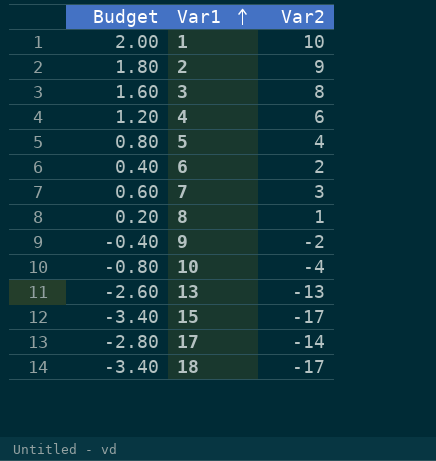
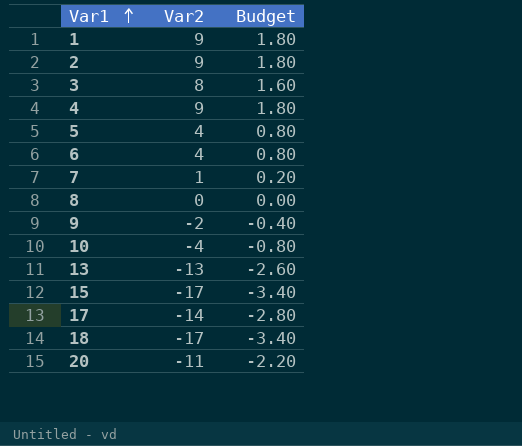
column Budget | position: 1 -> 3
1 | Var2: 10 -> 9
1 | Budget: 2.00 -> 1.80
4 | Var2: 6 -> 9
4 | Budget: 1.20 -> 1.80
6 | Var2: 2 -> 4
6 | Budget: 0.40 -> 0.80
7 | Var2: 3 -> 1
7 | Budget: 0.60 -> 0.20
8 | Var2: 1 -> 0
8 | Budget: 0.20 -> 0.00
row 20: none -> -11 | -2.20

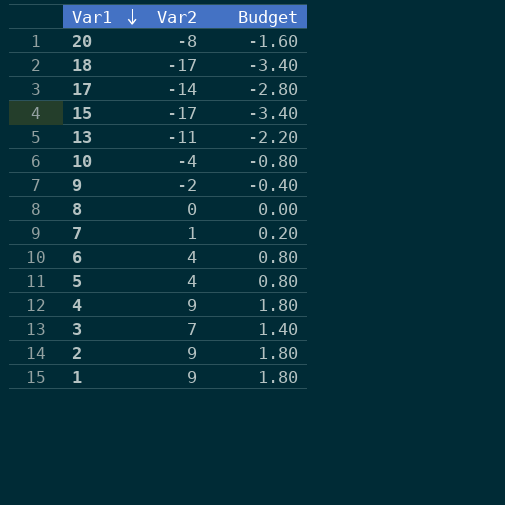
row order: Var1 ascending -> Var1 descending
20 | Var2: -11 -> -8
20 | Budget: -2.20 -> -1.60
13 | Var2: -13 -> -11
13 | Budget: -2.60 -> -2.20
3 | Var2: 8 -> 7
3 | Budget: 1.60 -> 1.40

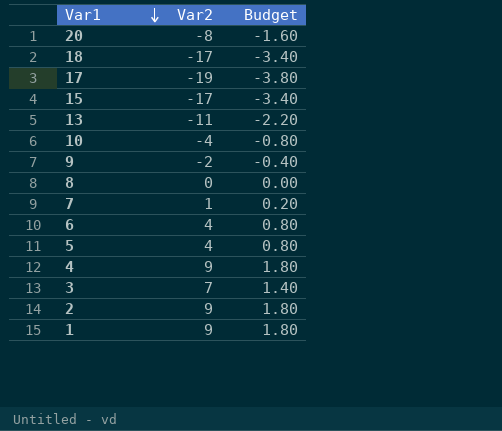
17 | Var2: -14 -> -19
17 | Budget: -2.80 -> -3.80

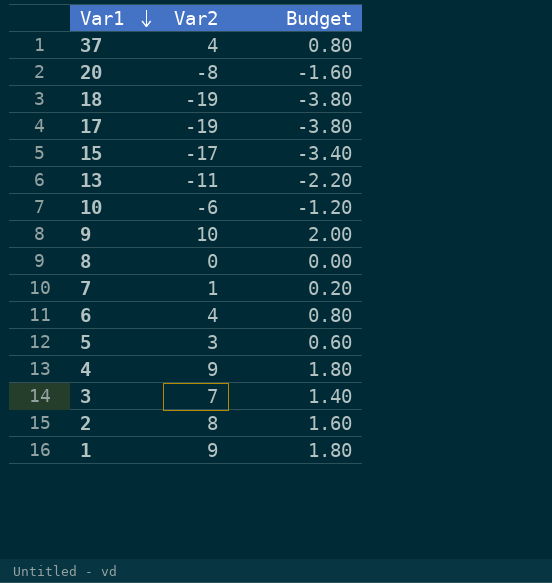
row 37: none -> 4 | 0.80
18 | Var2: -17 -> -19
18 | Budget: -3.40 -> -3.80
10 | Var2: -4 -> -6
10 | Budget: -0.80 -> -1.20
9 | Var2: -2 -> 10
9 | Budget: -0.40 -> 2.00
5 | Var2: 4 -> 3
5 | Budget: 0.80 -> 0.60
2 | Var2: 9 -> 8
2 | Budget: 1.80 -> 1.60

